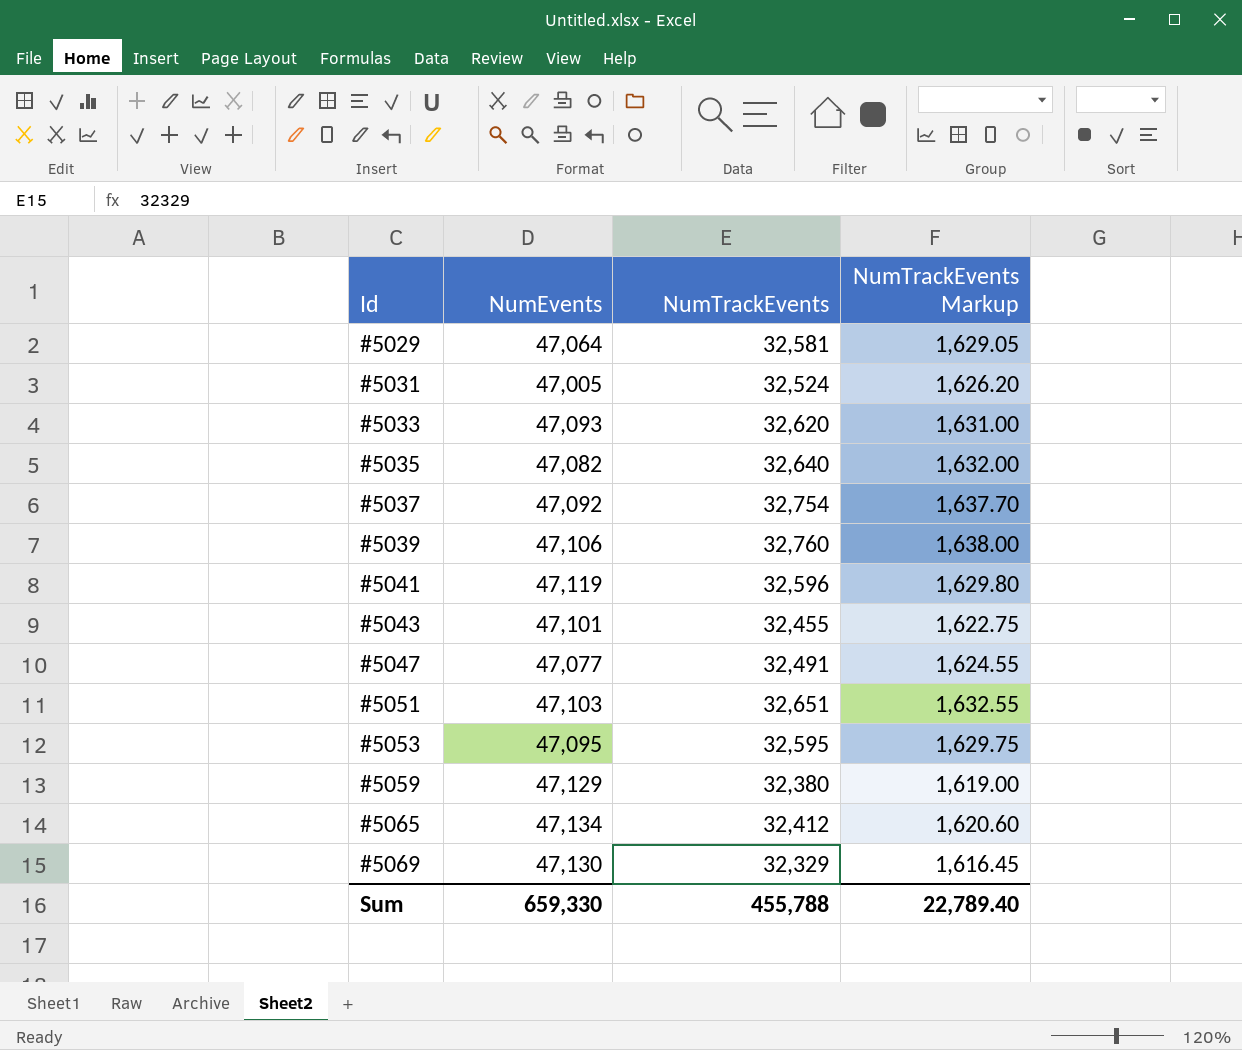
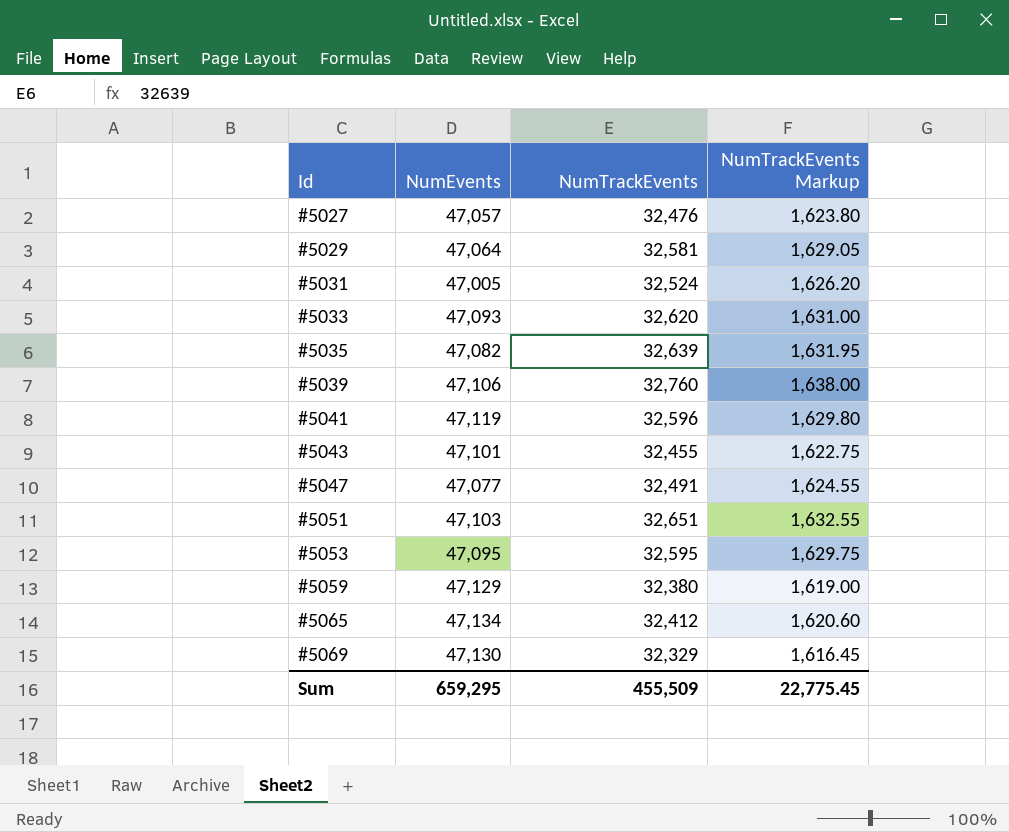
row #5037: 47,092 | 32,754 | 1,637.70 -> none
row #5027: none -> 47,057 | 32,476 | 1,623.80
#5035 | NumTrackEvents: 32,640 -> 32,639
#5035 | NumTrackEvents Markup: 1,632.00 -> 1,631.95
Sum | NumEvents: 659,330 -> 659,295
Sum | NumTrackEvents: 455,788 -> 455,509
Sum | NumTrackEvents Markup: 22,789.40 -> 22,775.45

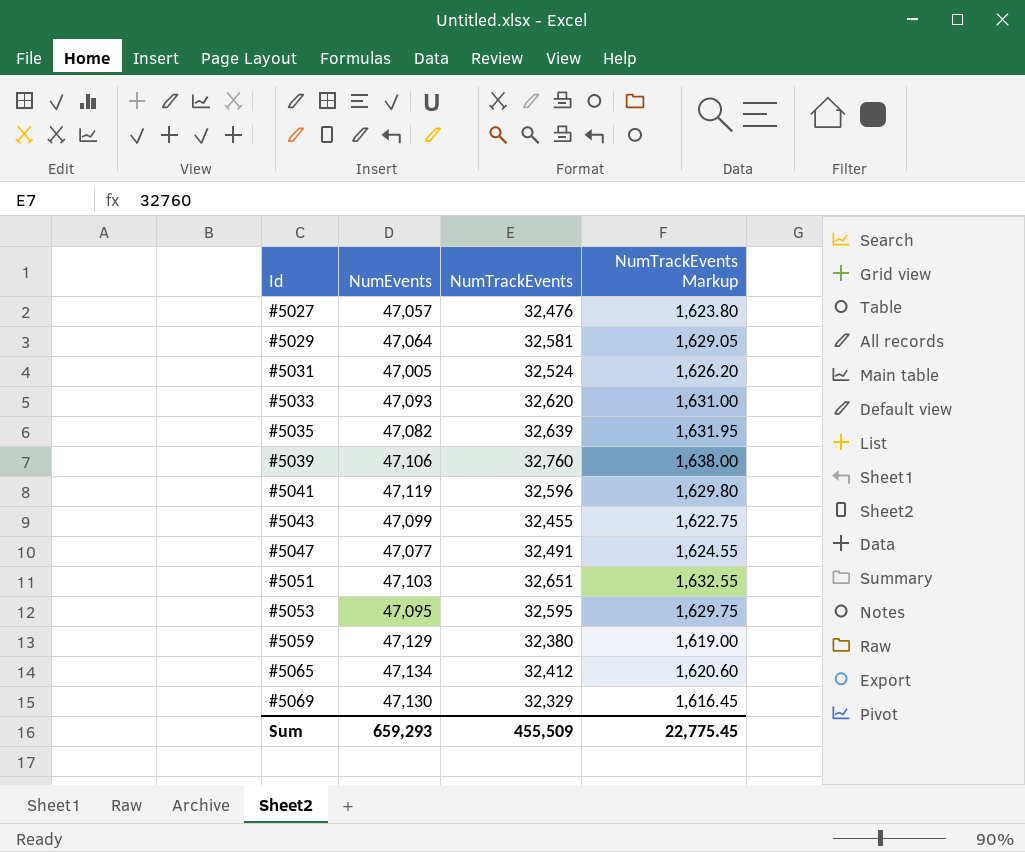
#5043 | NumEvents: 47,101 -> 47,099
Sum | NumEvents: 659,295 -> 659,293

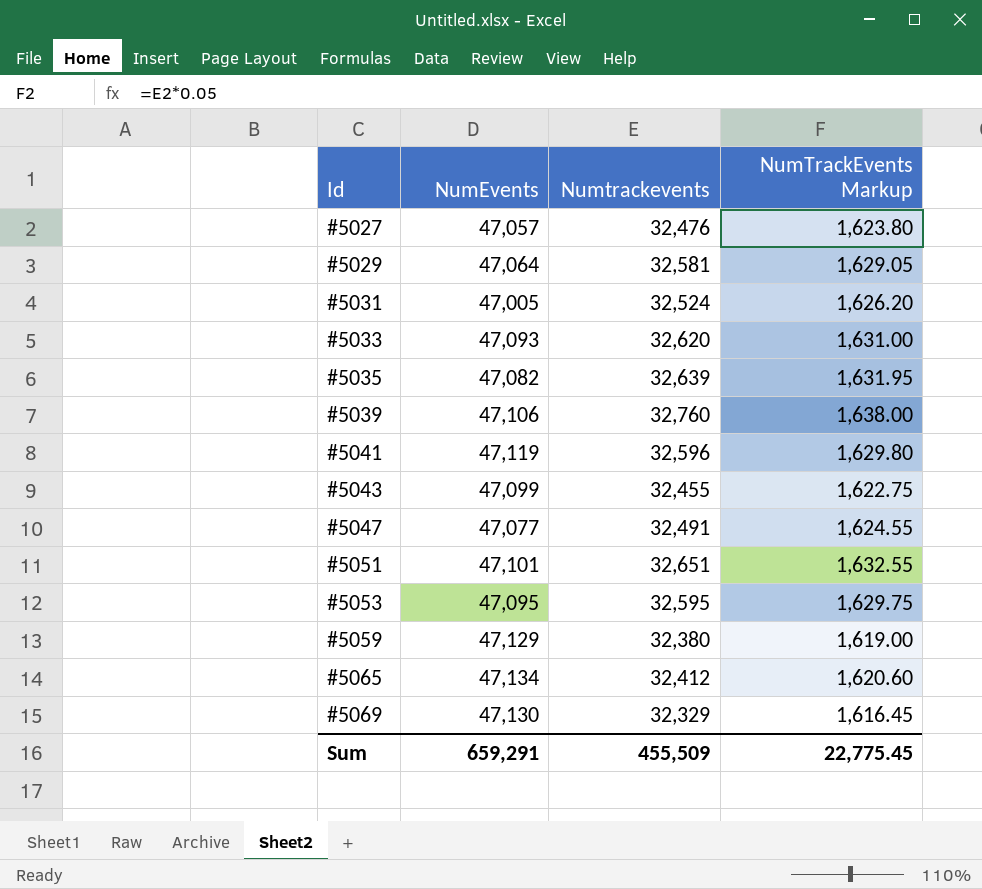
column name: NumTrackEvents -> Numtrackevents
#5051 | NumEvents: 47,103 -> 47,101
Sum | NumEvents: 659,293 -> 659,291

